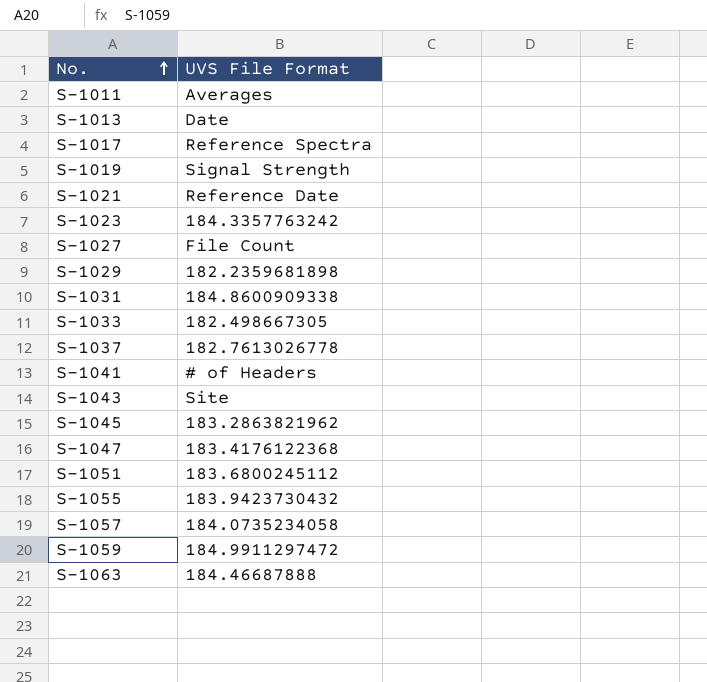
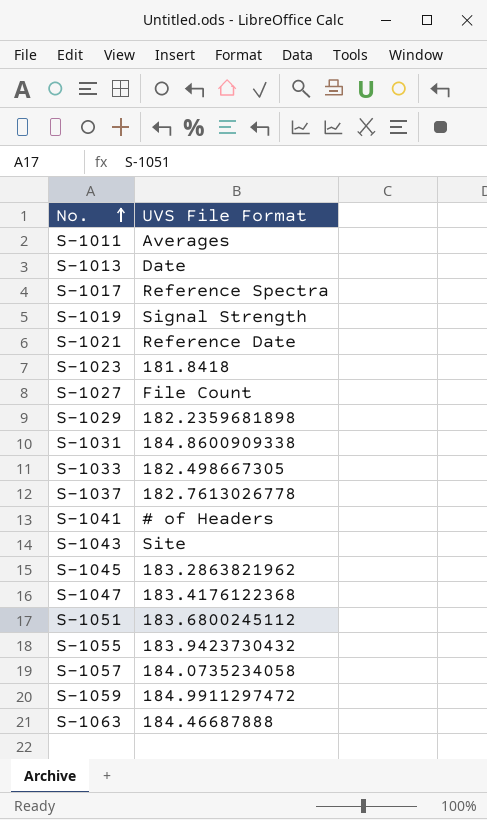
S-1023 | UVS File Format: 184.3357763242 -> 181.8418

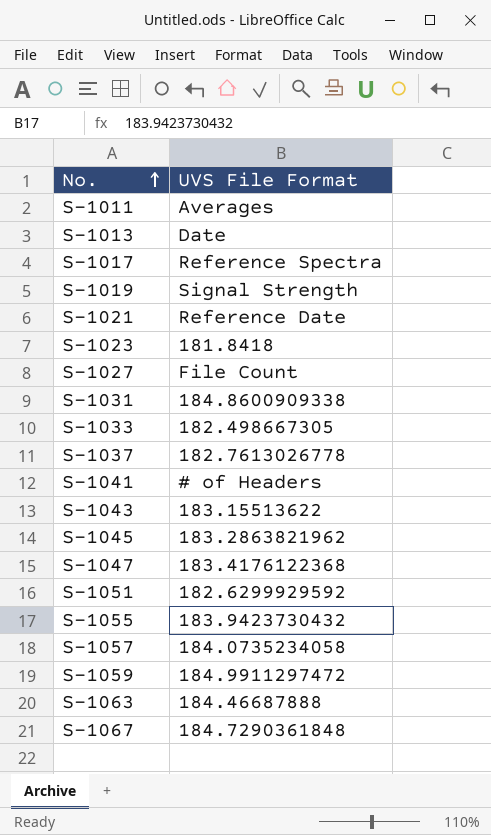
row S-1029: 182.2359681898 -> none
S-1043 | UVS File Format: Site -> 183.15513622
S-1051 | UVS File Format: 183.6800245112 -> 182.6299929592
row S-1067: none -> 184.7290361848

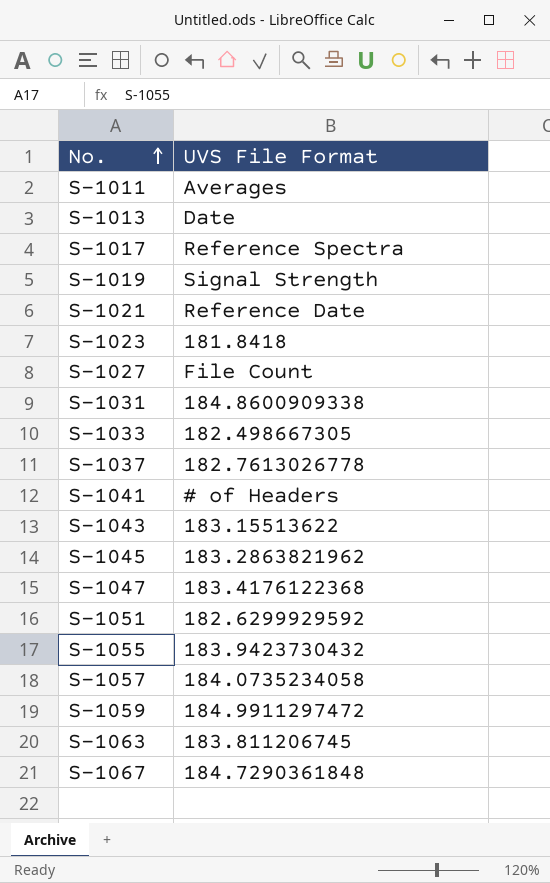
S-1063 | UVS File Format: 184.46687888 -> 183.811206745

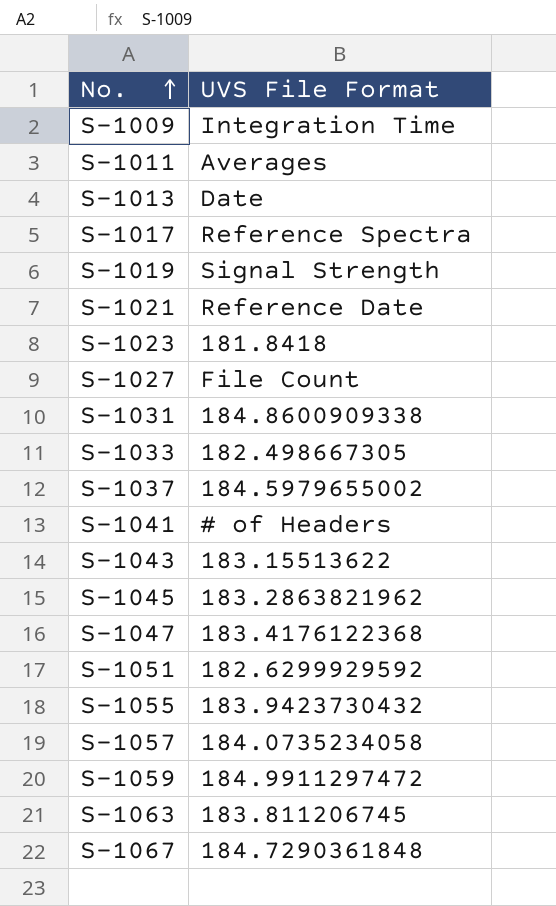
row S-1009: none -> Integration Time
S-1037 | UVS File Format: 182.7613026778 -> 184.5979655002

